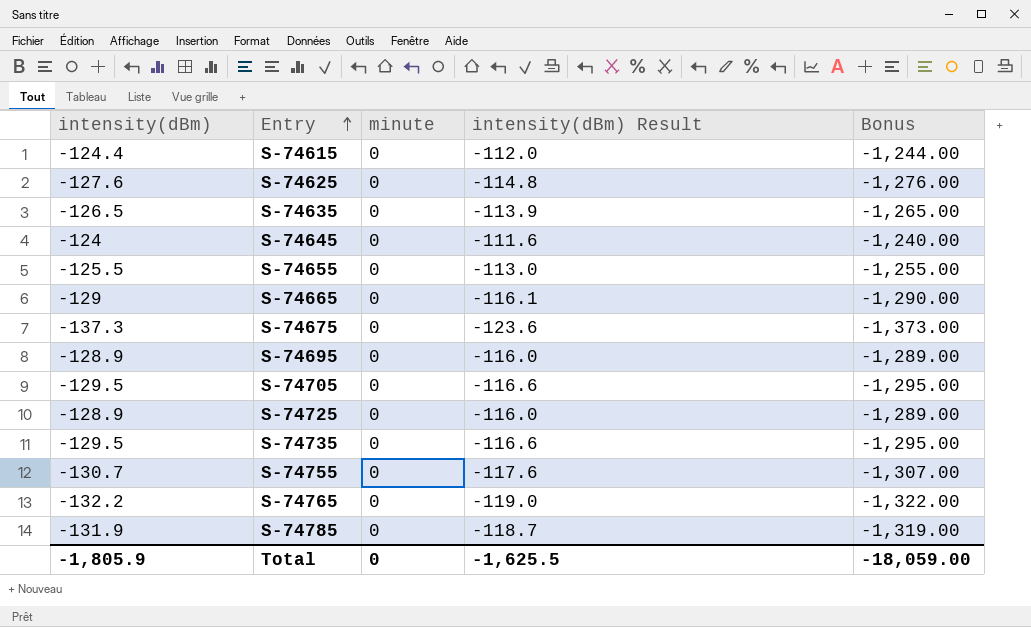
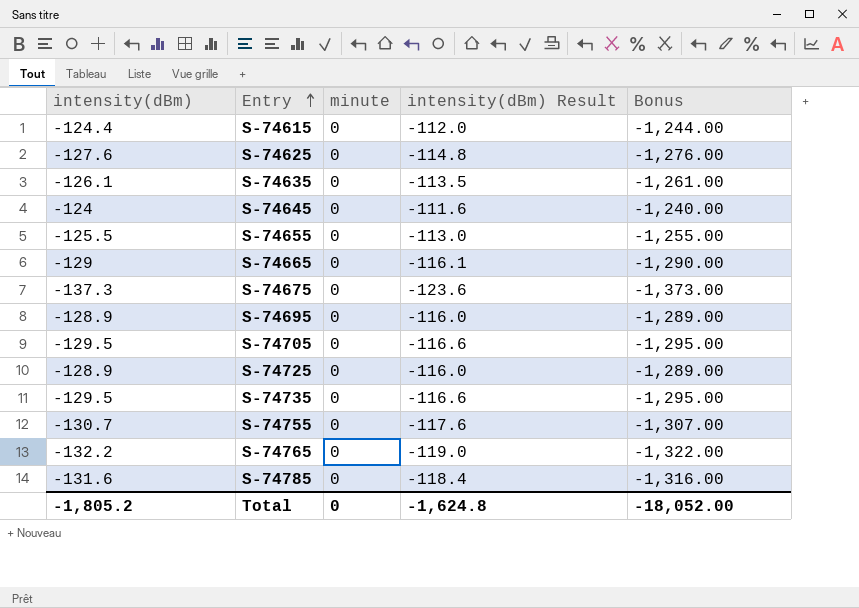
S-74635 | intensity(dBm): -126.5 -> -126.1
S-74635 | intensity(dBm) Result: -113.9 -> -113.5
S-74635 | Bonus: -1,265.00 -> -1,261.00
S-74785 | intensity(dBm): -131.9 -> -131.6
S-74785 | intensity(dBm) Result: -118.7 -> -118.4
S-74785 | Bonus: -1,319.00 -> -1,316.00
Total | intensity(dBm): -1,805.9 -> -1,805.2
Total | intensity(dBm) Result: -1,625.5 -> -1,624.8
Total | Bonus: -18,059.00 -> -18,052.00

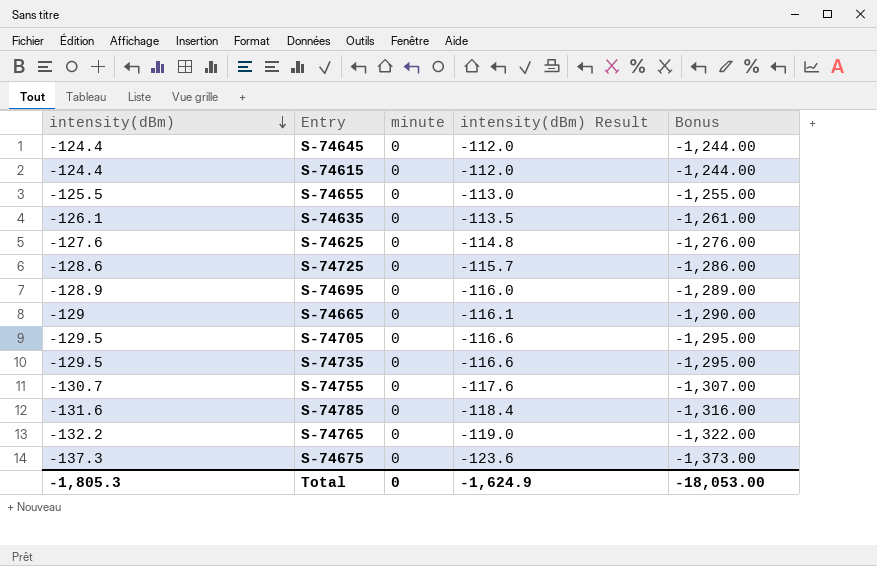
row order: Entry ascending -> intensity(dBm) descending
S-74645 | intensity(dBm): -124 -> -124.4
S-74645 | intensity(dBm) Result: -111.6 -> -112.0
S-74645 | Bonus: -1,240.00 -> -1,244.00
S-74725 | intensity(dBm): -128.9 -> -128.6
S-74725 | intensity(dBm) Result: -116.0 -> -115.7
S-74725 | Bonus: -1,289.00 -> -1,286.00
Total | intensity(dBm): -1,805.2 -> -1,805.3
Total | intensity(dBm) Result: -1,624.8 -> -1,624.9
Total | Bonus: -18,052.00 -> -18,053.00

